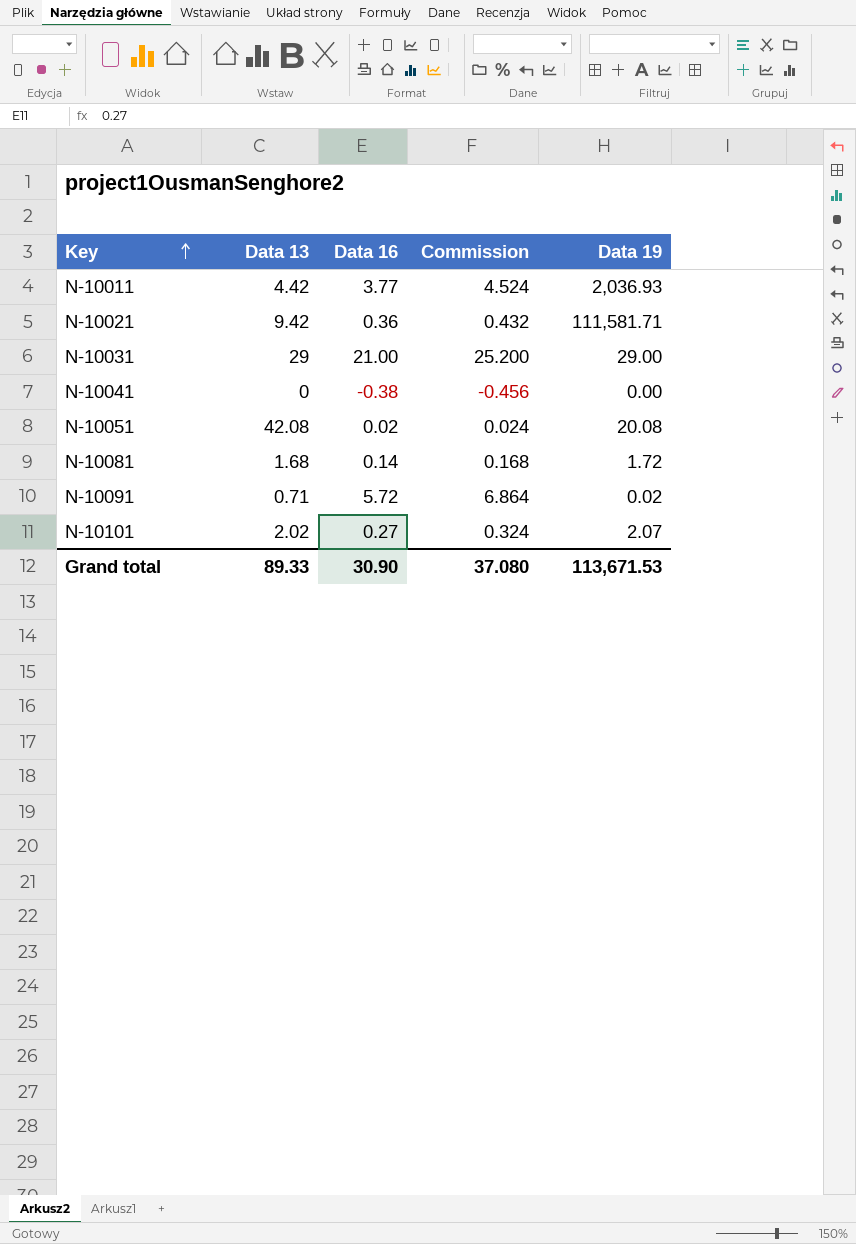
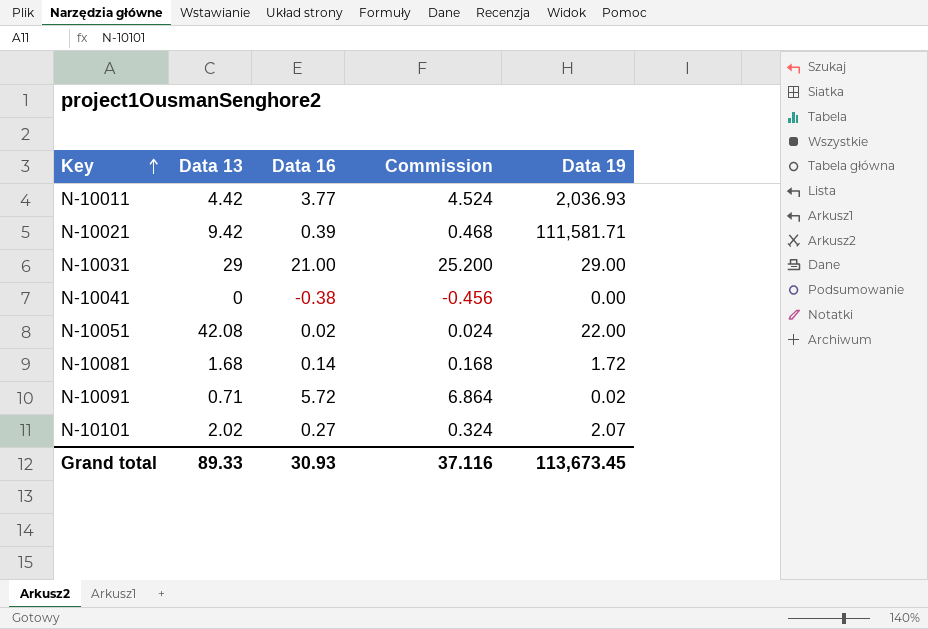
N-10021 | Data 16: 0.36 -> 0.39
N-10021 | Commission: 0.432 -> 0.468
N-10051 | Data 19: 20.08 -> 22.00
Grand total | Data 16: 30.90 -> 30.93
Grand total | Commission: 37.080 -> 37.116
Grand total | Data 19: 113,671.53 -> 113,673.45

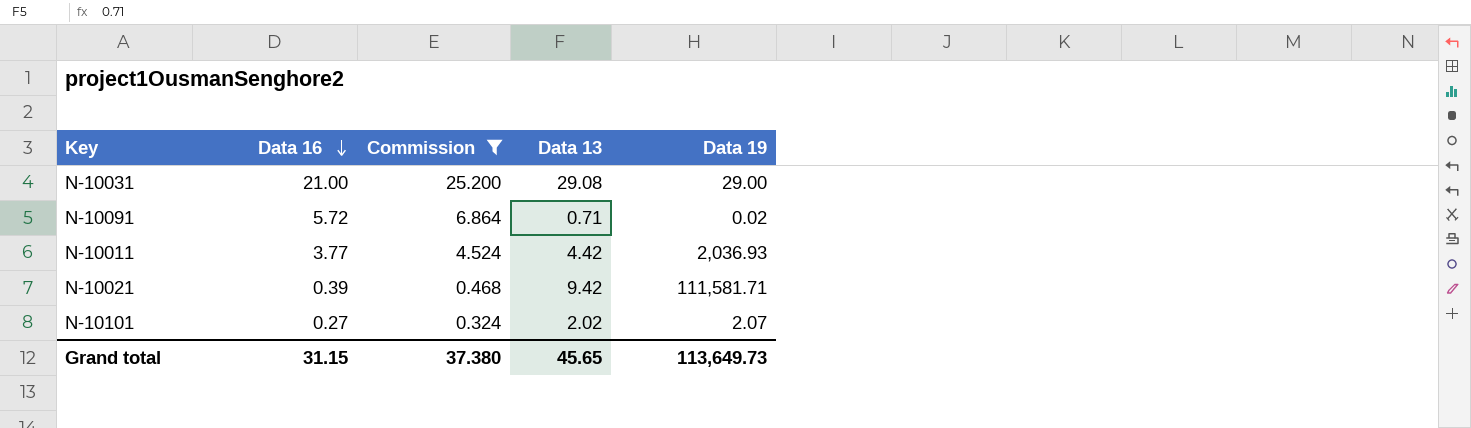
filter: none -> Commission >= 0.324
row order: Key ascending -> Data 16 descending
column Data 13 | position: 2 -> 4
N-10031 | Data 13: 29 -> 29.08
Grand total | Data 16: 30.93 -> 31.15
Grand total | Commission: 37.116 -> 37.380
Grand total | Data 13: 89.33 -> 45.65
Grand total | Data 19: 113,673.45 -> 113,649.73

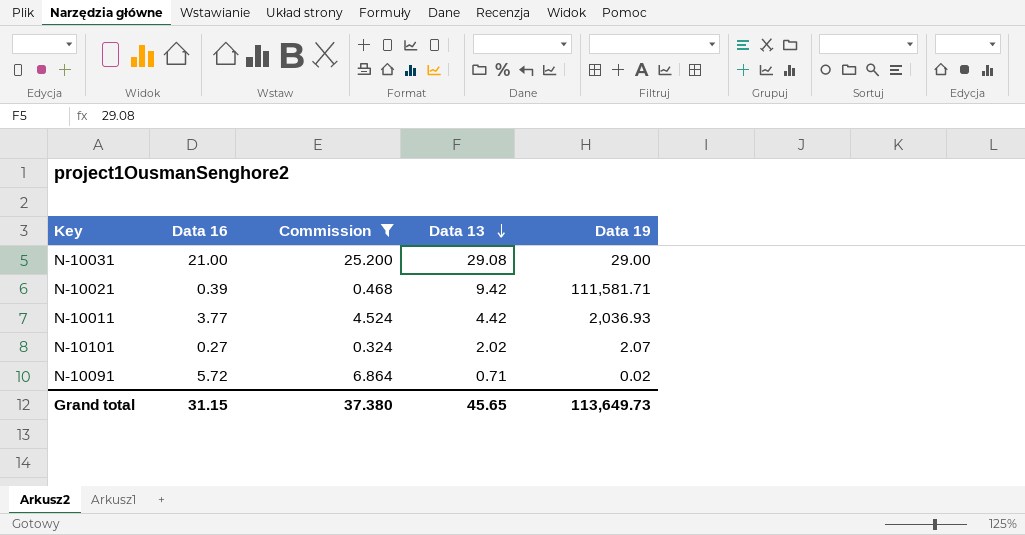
row order: Data 16 descending -> Data 13 descending

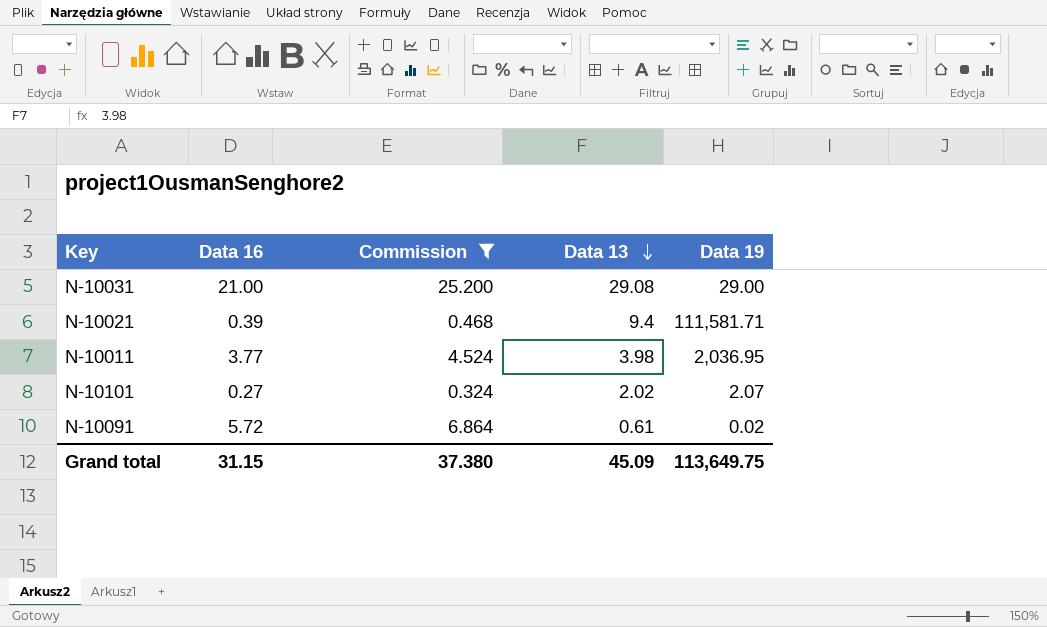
N-10021 | Data 13: 9.42 -> 9.4
N-10011 | Data 13: 4.42 -> 3.98
N-10011 | Data 19: 2,036.93 -> 2,036.95
N-10091 | Data 13: 0.71 -> 0.61
Grand total | Data 13: 45.65 -> 45.09
Grand total | Data 19: 113,649.73 -> 113,649.75

